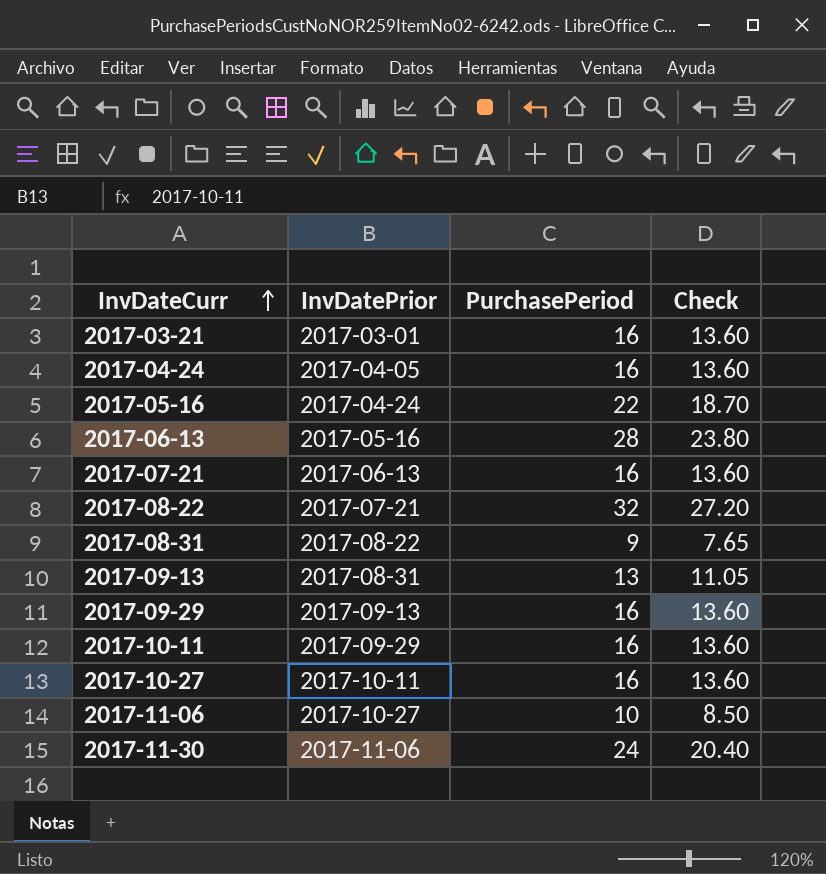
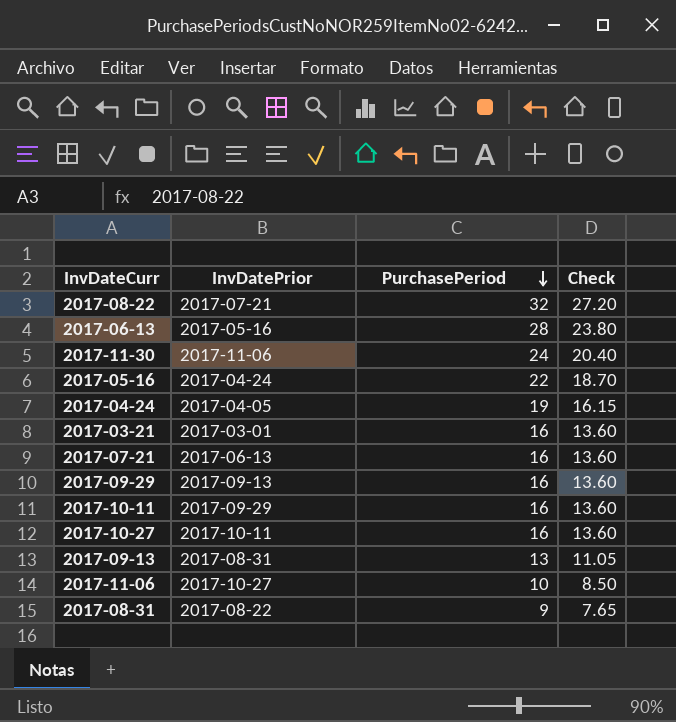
row order: InvDateCurr ascending -> PurchasePeriod descending
2017-04-24 | PurchasePeriod: 16 -> 19
2017-04-24 | Check: 13.60 -> 16.15

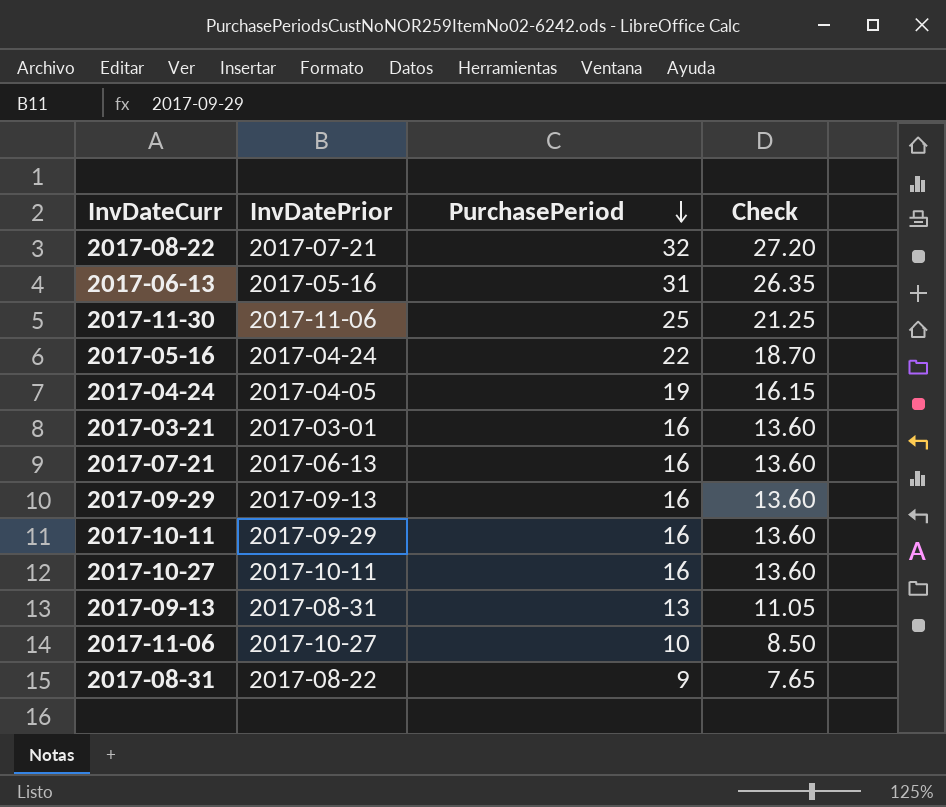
2017-06-13 | PurchasePeriod: 28 -> 31
2017-06-13 | Check: 23.80 -> 26.35
2017-11-30 | PurchasePeriod: 24 -> 25
2017-11-30 | Check: 20.40 -> 21.25

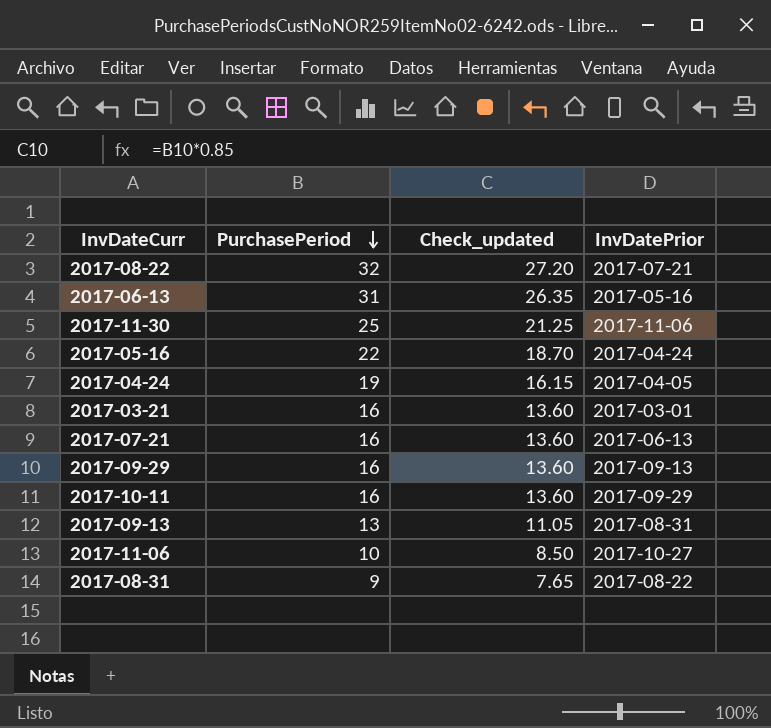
column name: Check -> Check_updated
column InvDatePrior | position: 2 -> 4
row 2017-10-27: 2017-10-11 | 16 | 13.60 -> none

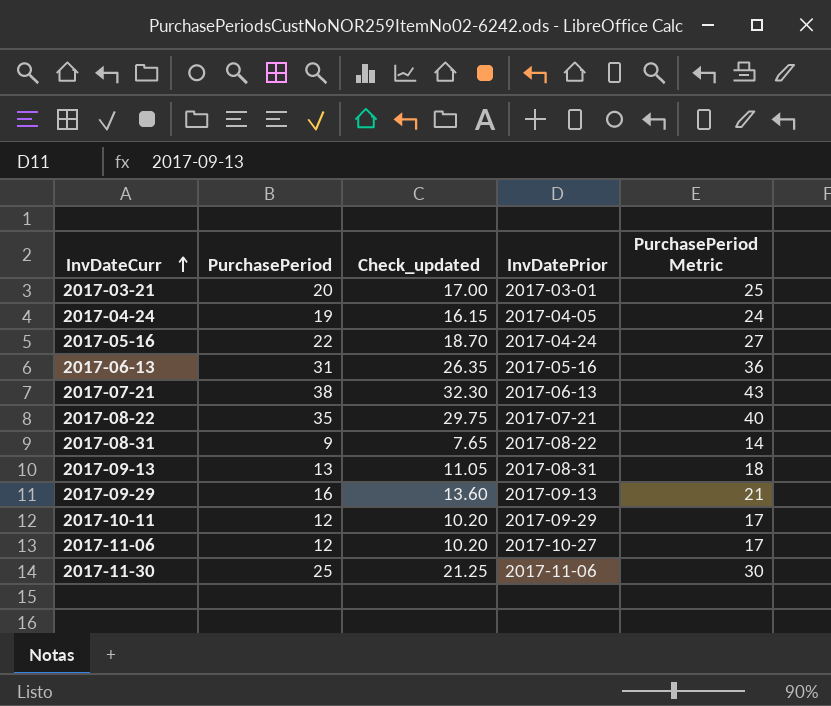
row order: PurchasePeriod descending -> InvDateCurr ascending
column PurchasePeriod Metric | formula: none -> [PurchasePeriod] + 5
2017-03-21 | PurchasePeriod: 16 -> 20
2017-03-21 | Check_updated: 13.60 -> 17.00
2017-07-21 | PurchasePeriod: 16 -> 38
2017-07-21 | Check_updated: 13.60 -> 32.30
2017-08-22 | PurchasePeriod: 32 -> 35
2017-08-22 | Check_updated: 27.20 -> 29.75
2017-10-11 | PurchasePeriod: 16 -> 12
2017-10-11 | Check_updated: 13.60 -> 10.20
2017-11-06 | PurchasePeriod: 10 -> 12
2017-11-06 | Check_updated: 8.50 -> 10.20

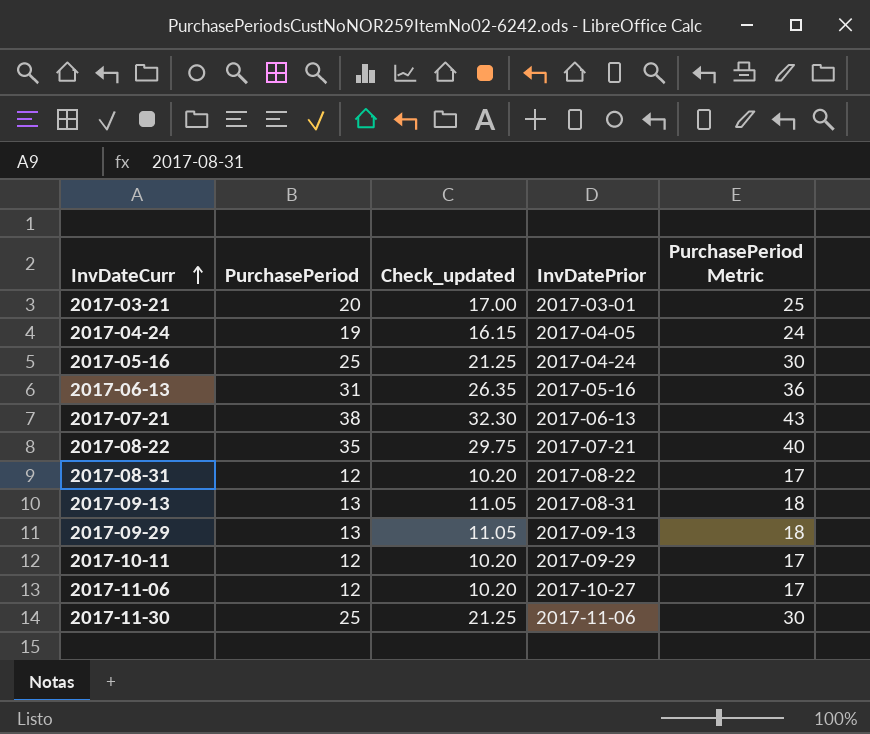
2017-05-16 | PurchasePeriod: 22 -> 25
2017-05-16 | Check_updated: 18.70 -> 21.25
2017-05-16 | PurchasePeriod Metric: 27 -> 30
2017-08-31 | PurchasePeriod: 9 -> 12
2017-08-31 | Check_updated: 7.65 -> 10.20
2017-08-31 | PurchasePeriod Metric: 14 -> 17
2017-09-29 | PurchasePeriod: 16 -> 13
2017-09-29 | Check_updated: 13.60 -> 11.05
2017-09-29 | PurchasePeriod Metric: 21 -> 18

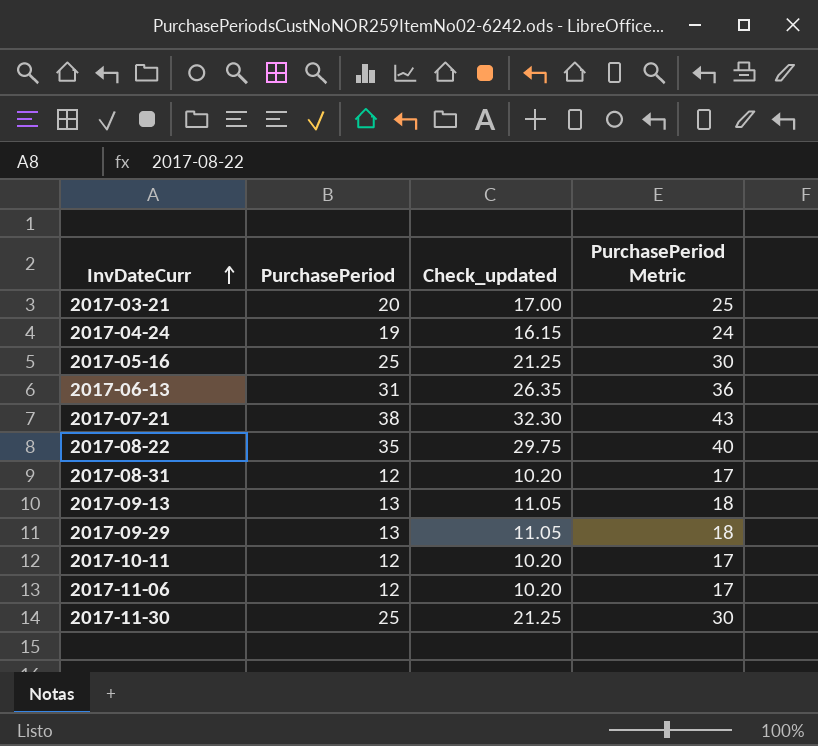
column InvDatePrior | position: 4 -> none

